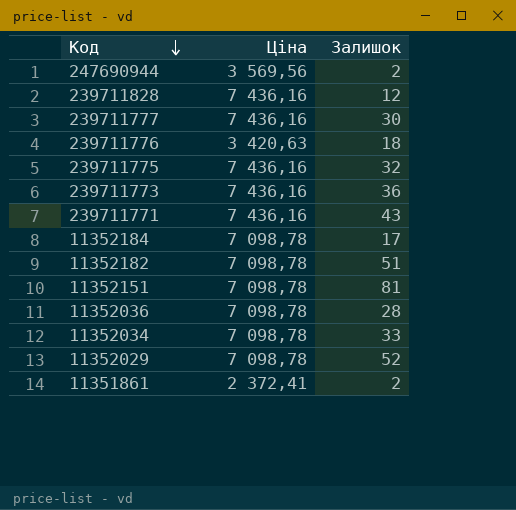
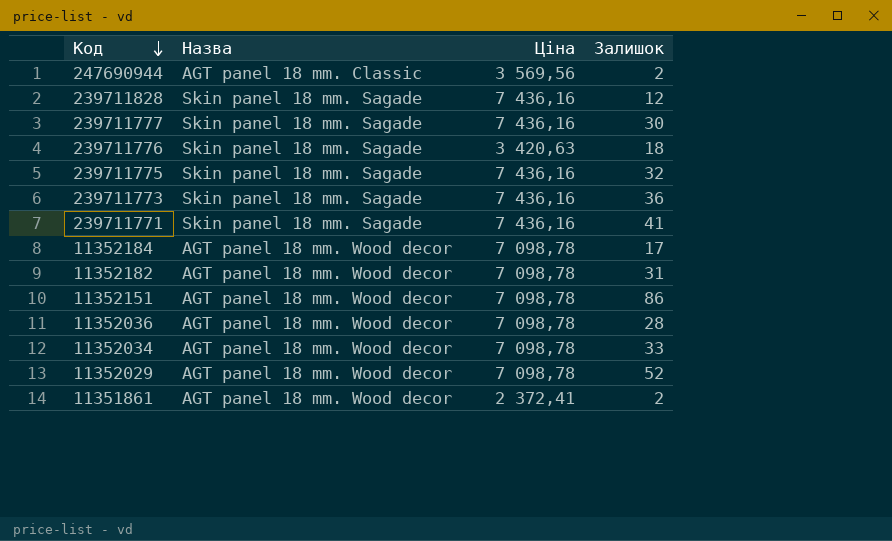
column Назва | position: none -> 2
239711771 | Залишок: 43 -> 41
11352182 | Залишок: 51 -> 31
11352151 | Залишок: 81 -> 86

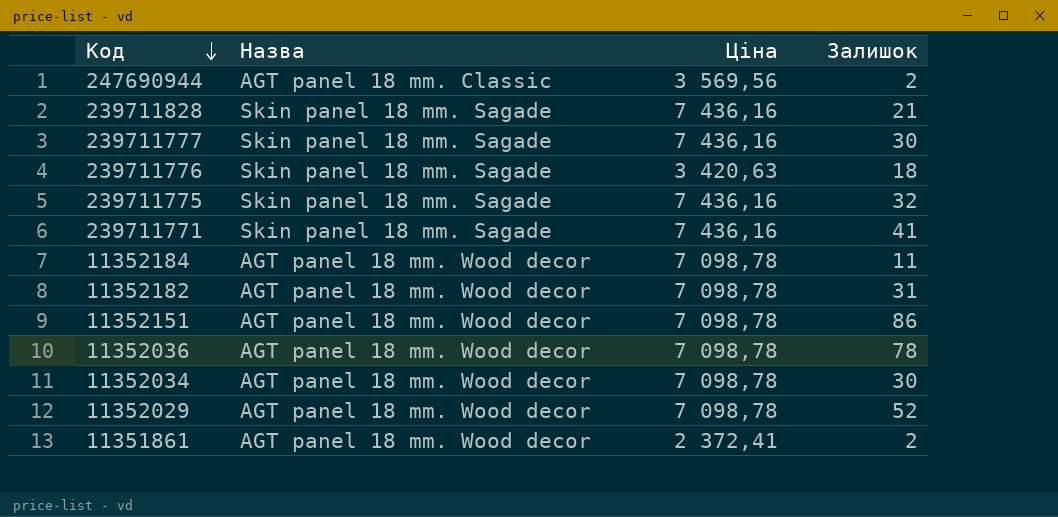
row 239711773: Skin panel 18 mm. Sagade | 7 436,16 | 36 -> none
239711828 | Залишок: 12 -> 21
11352184 | Залишок: 17 -> 11
11352036 | Залишок: 28 -> 78
11352034 | Залишок: 33 -> 30

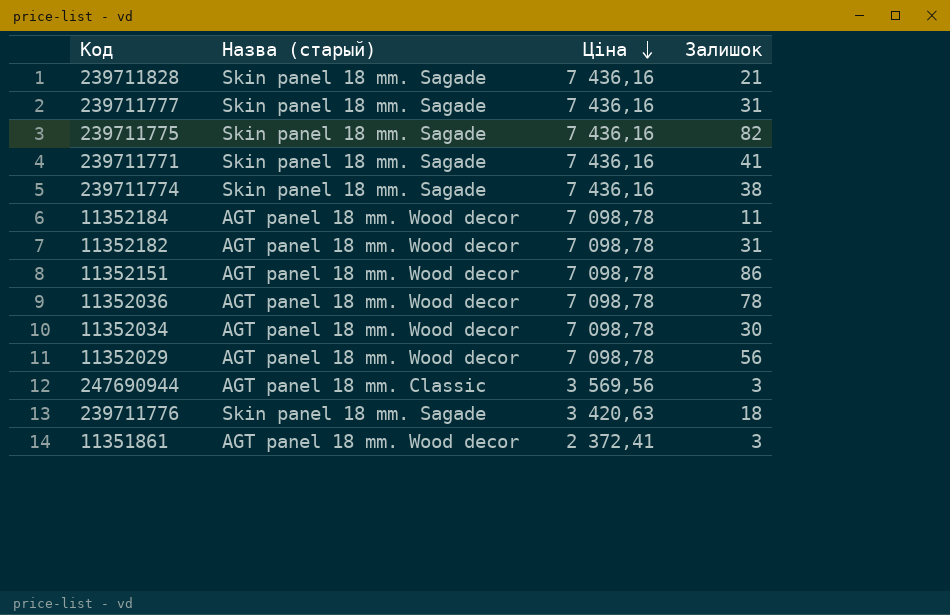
row order: Код descending -> Ціна descending
column name: Назва -> Назва (старый)
239711777 | Залишок: 30 -> 31
239711775 | Залишок: 32 -> 82
row 239711774: none -> Skin panel 18 mm. Sagade | 7 436,16 | 38
11352029 | Залишок: 52 -> 56
247690944 | Залишок: 2 -> 3
11351861 | Залишок: 2 -> 3

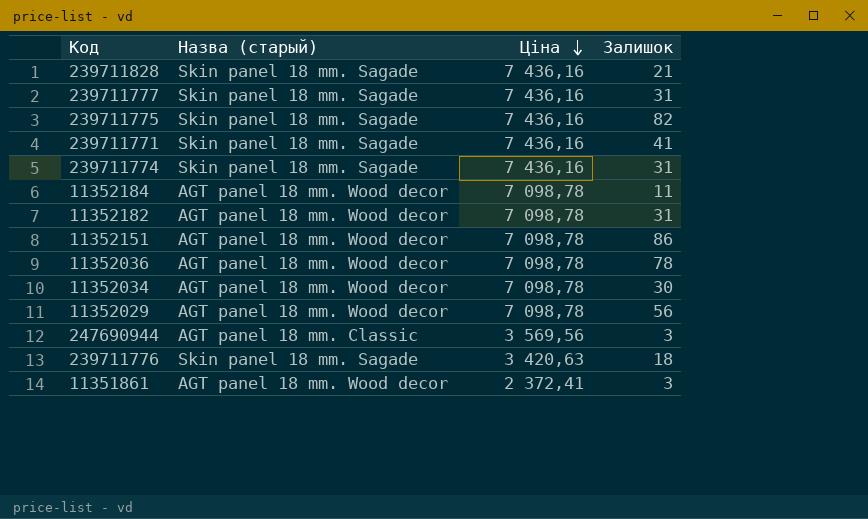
239711774 | Залишок: 38 -> 31

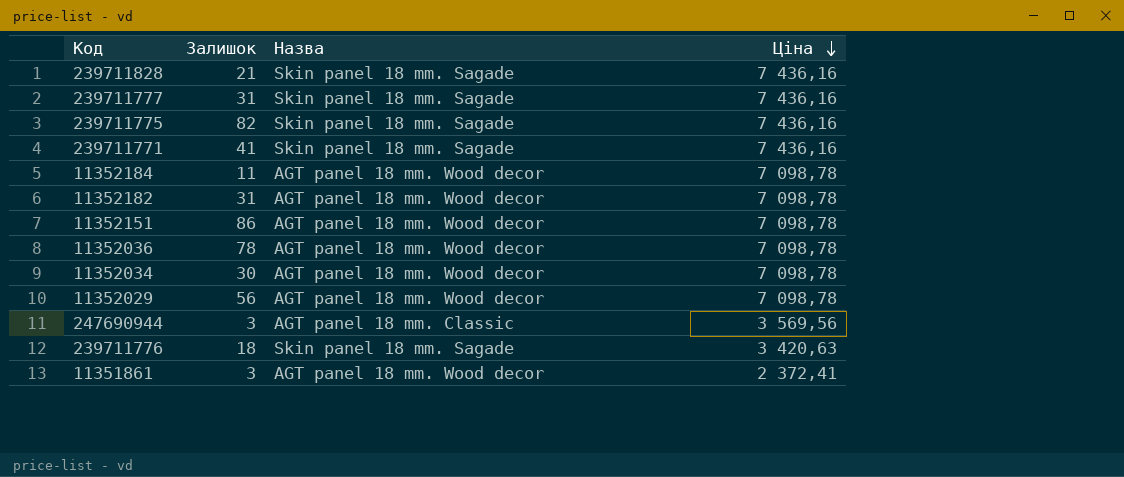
column Залишок | position: 4 -> 2
column name: Назва (старый) -> Назва
row 239711774: Skin panel 18 mm. Sagade | 7 436,16 | 31 -> none

